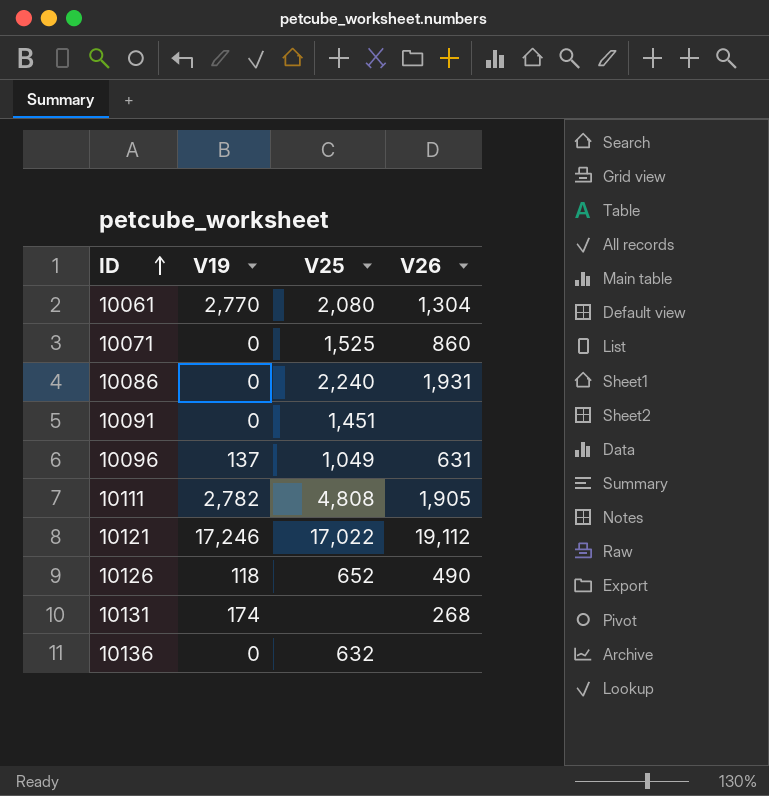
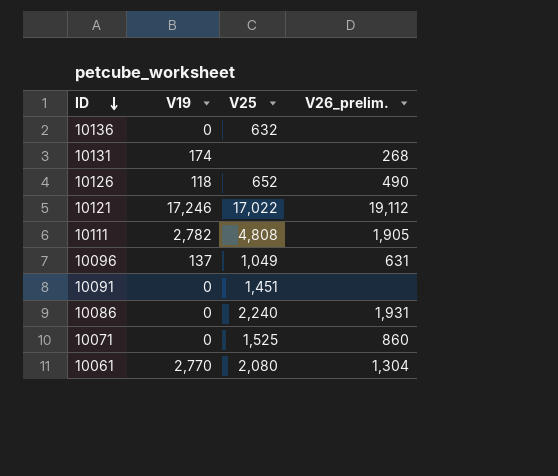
row order: ID ascending -> ID descending
column name: V26 -> V26_prelim.

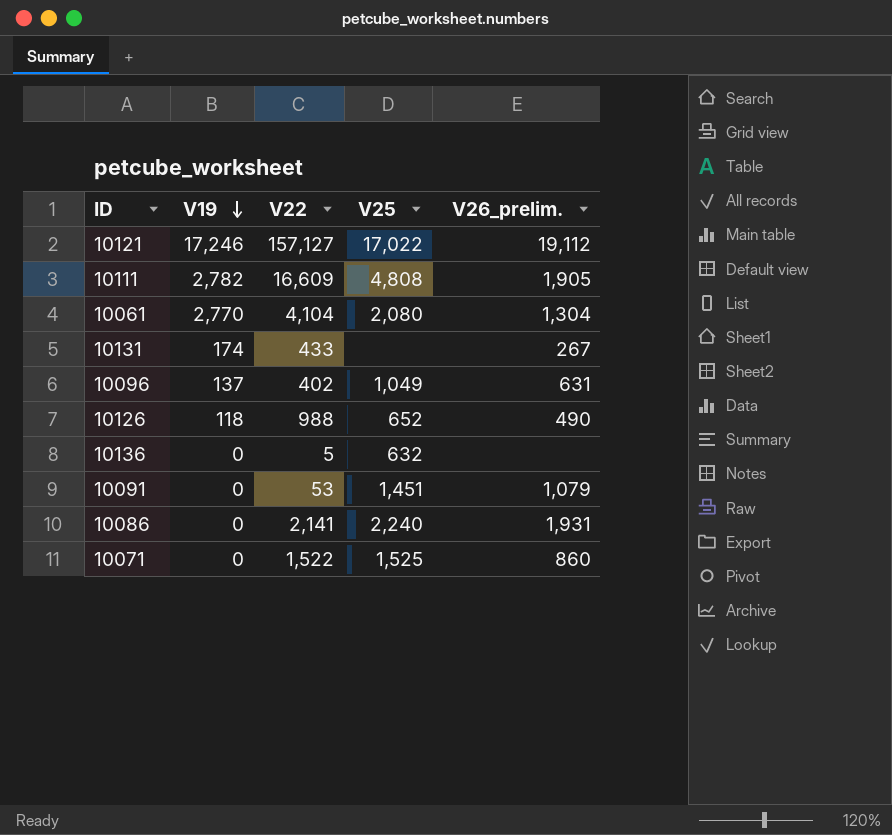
row order: ID descending -> V19 descending
column V22 | position: none -> 3
10131 | V26_prelim.: 268 -> 267
10091 | V26_prelim.: none -> 1,079

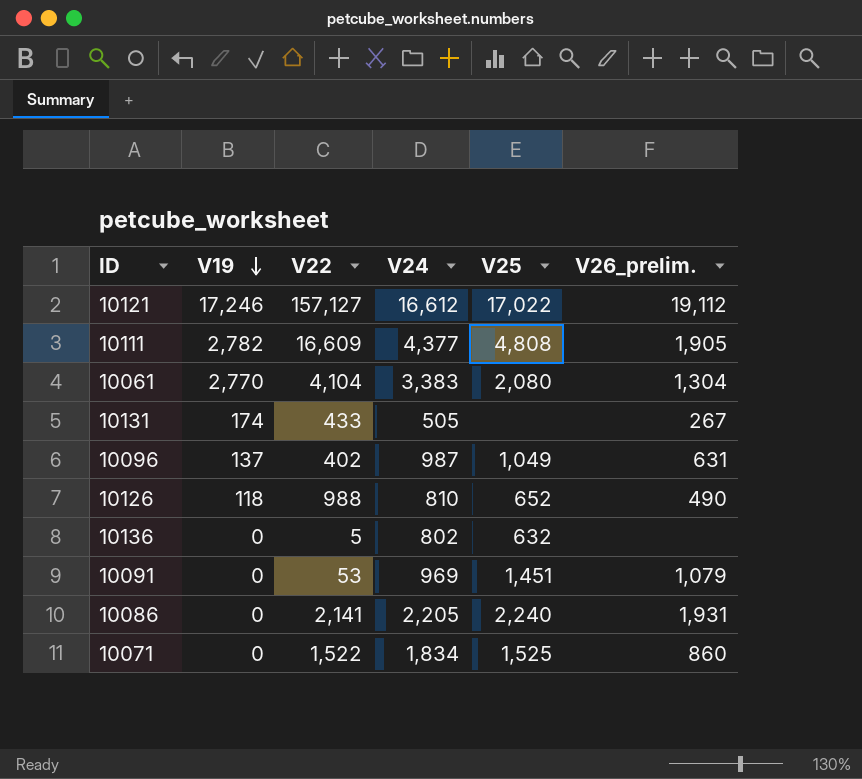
column V24 | position: none -> 4

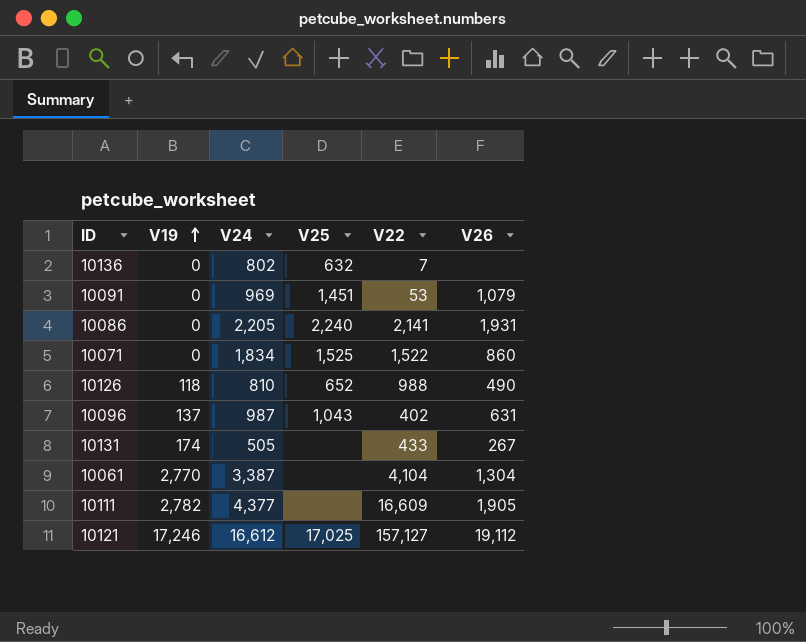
row order: V19 descending -> V19 ascending
column V22 | position: 3 -> 5
column name: V26_prelim. -> V26
10136 | V22: 5 -> 7
10096 | V25: 1,049 -> 1,043
10061 | V24: 3,383 -> 3,387
10061 | V25: 2,080 -> none
10111 | V25: 4,808 -> none
10121 | V25: 17,022 -> 17,025

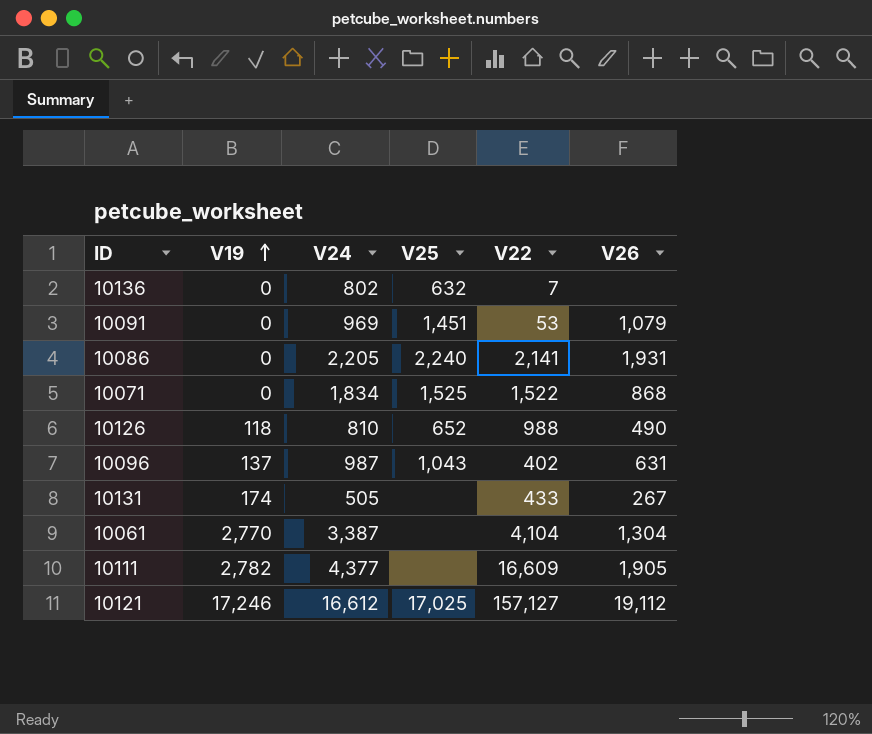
10071 | V26: 860 -> 868

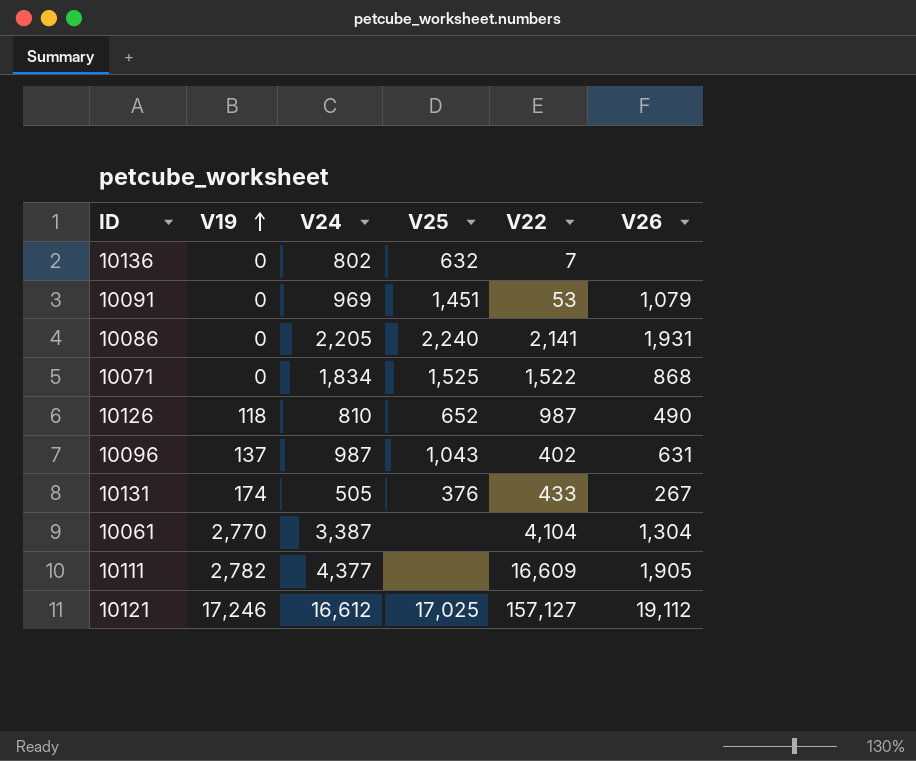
10126 | V22: 988 -> 987
10131 | V25: none -> 376

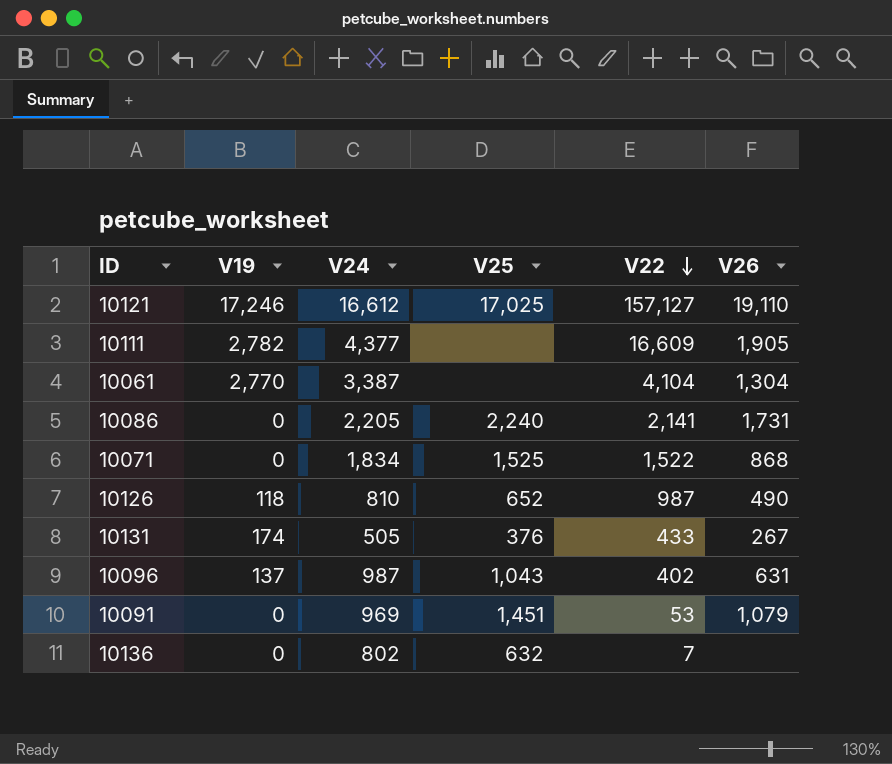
row order: V19 ascending -> V22 descending
10121 | V26: 19,112 -> 19,110
10086 | V26: 1,931 -> 1,731

